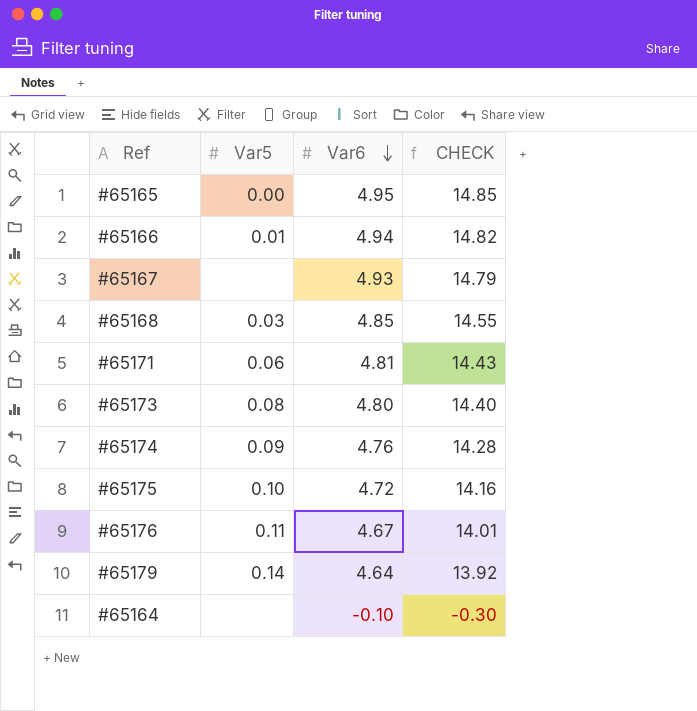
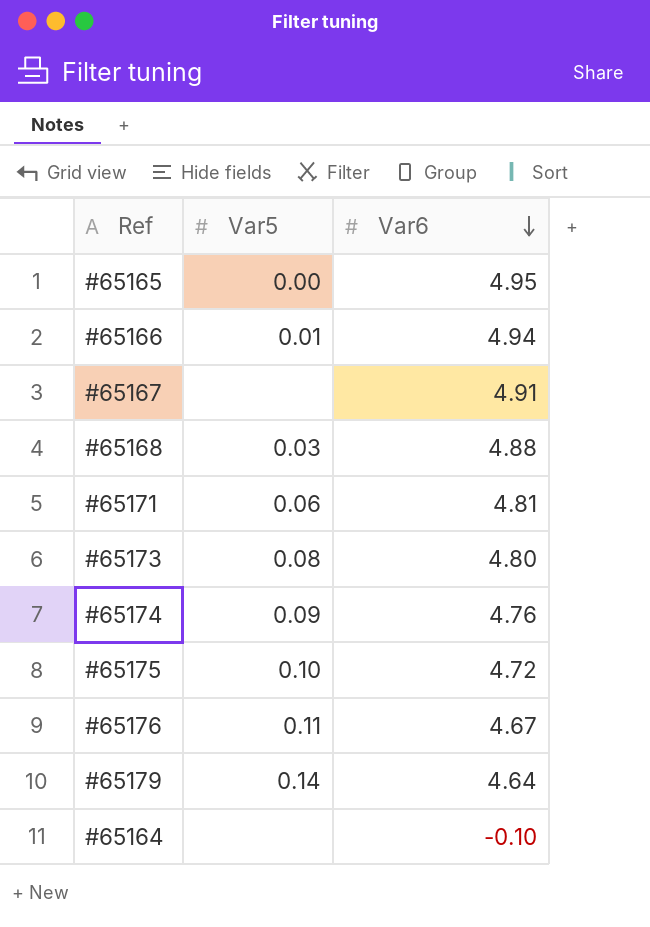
column CHECK | formula: [Var6] * 3 -> none
#65167 | Var6: 4.93 -> 4.91
#65168 | Var6: 4.85 -> 4.88

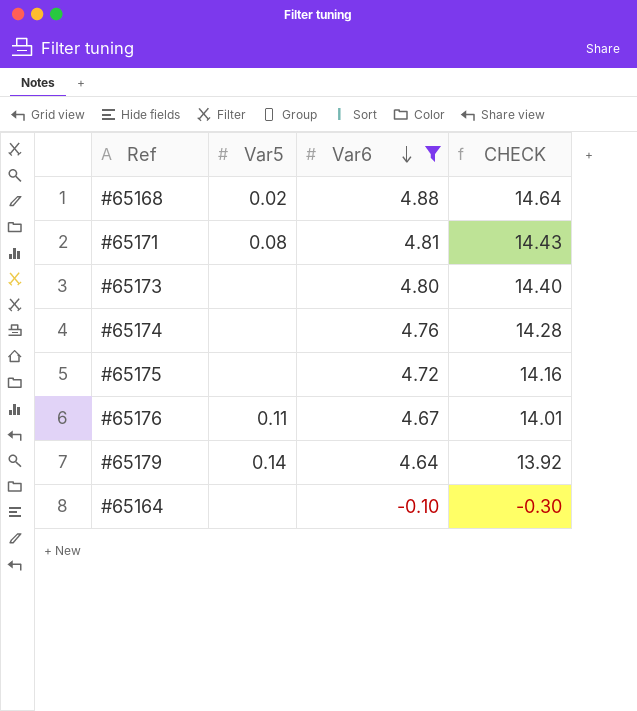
filter: none -> Var6 <= 4.88
column CHECK | formula: none -> [Var6] * 3
#65168 | Var5: 0.03 -> 0.02
#65171 | Var5: 0.06 -> 0.08
#65173 | Var5: 0.08 -> none
#65174 | Var5: 0.09 -> none
#65175 | Var5: 0.10 -> none

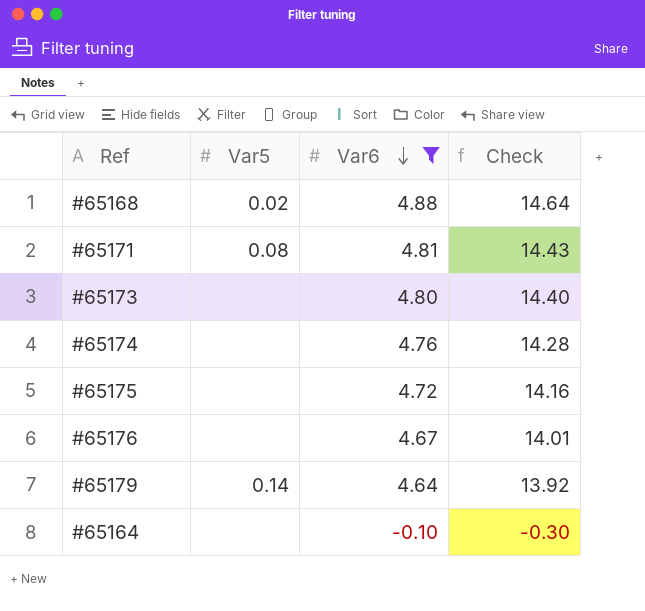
column name: CHECK -> Check
#65176 | Var5: 0.11 -> none

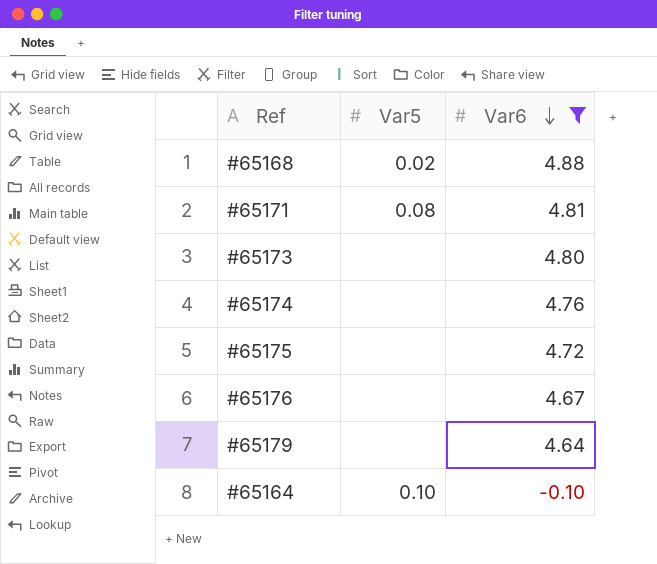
column Check | formula: [Var6] * 3 -> none
#65179 | Var5: 0.14 -> none
#65164 | Var5: none -> 0.10

